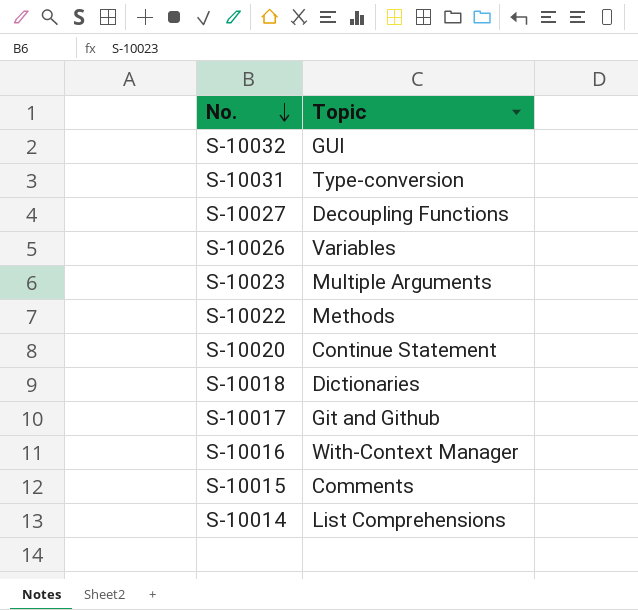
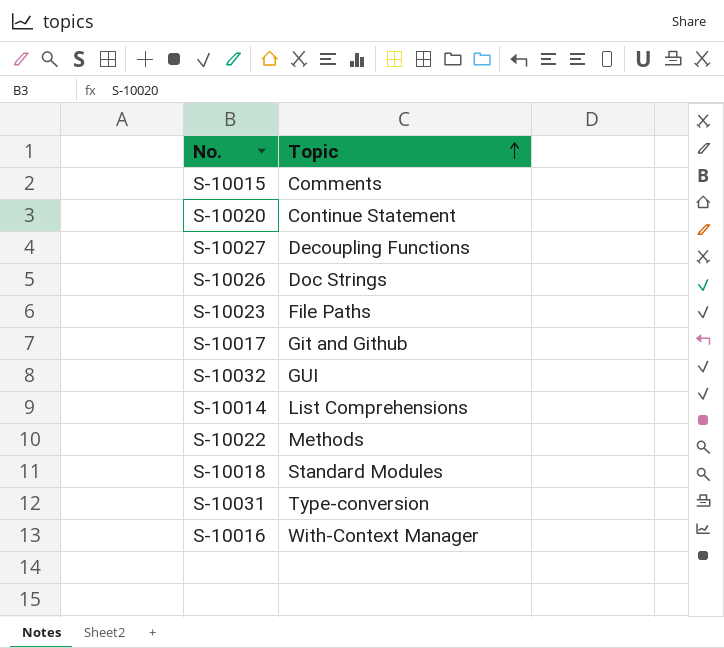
row order: No. descending -> Topic ascending
S-10026 | Topic: Variables -> Doc Strings
S-10023 | Topic: Multiple Arguments -> File Paths
S-10018 | Topic: Dictionaries -> Standard Modules

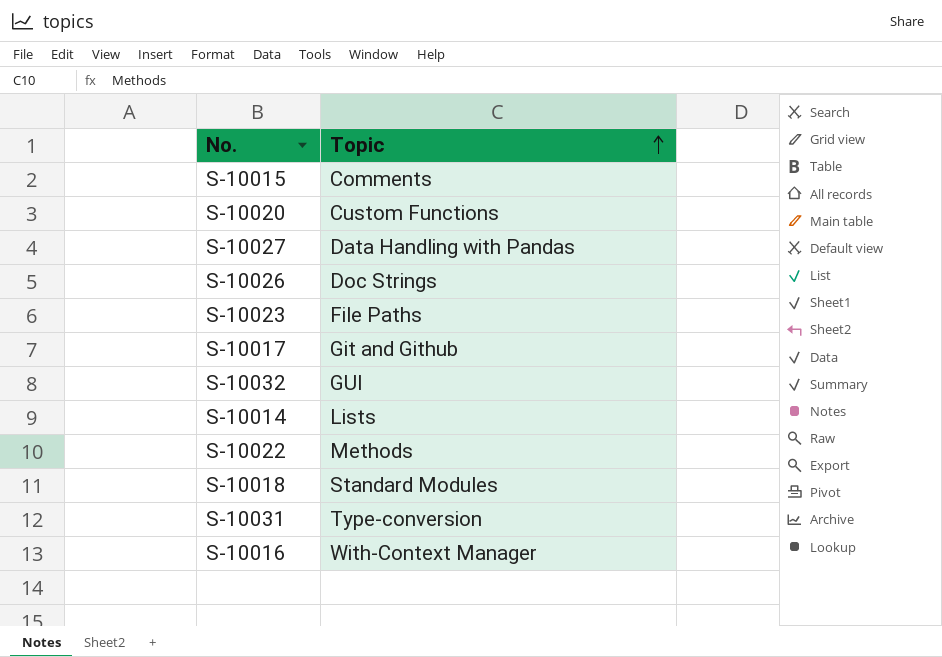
S-10020 | Topic: Continue Statement -> Custom Functions
S-10027 | Topic: Decoupling Functions -> Data Handling with Pandas
S-10014 | Topic: List Comprehensions -> Lists

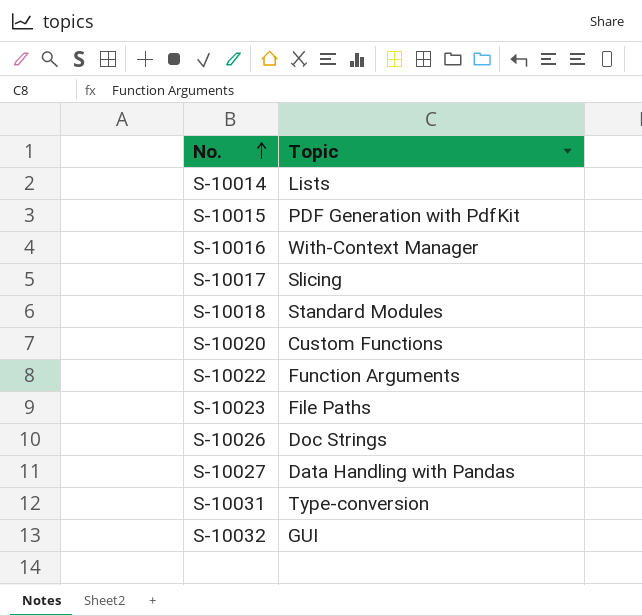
row order: Topic ascending -> No. ascending
S-10015 | Topic: Comments -> PDF Generation with PdfKit
S-10017 | Topic: Git and Github -> Slicing
S-10022 | Topic: Methods -> Function Arguments

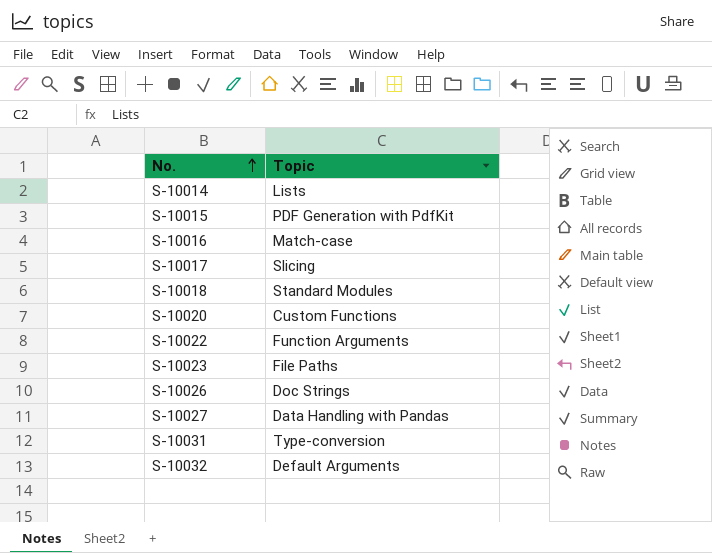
S-10016 | Topic: With-Context Manager -> Match-case
S-10032 | Topic: GUI -> Default Arguments

